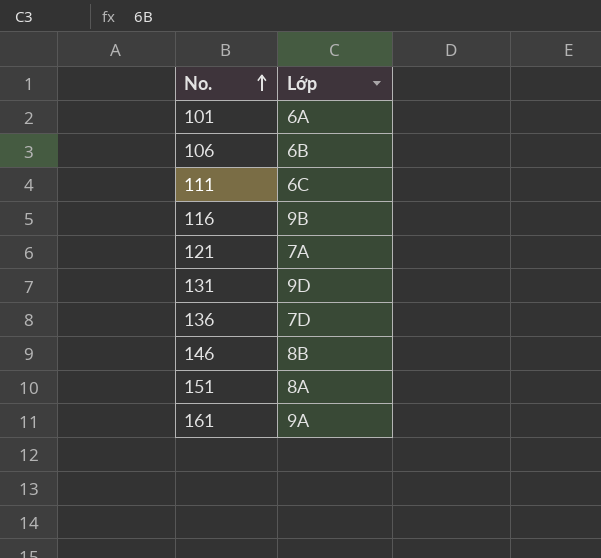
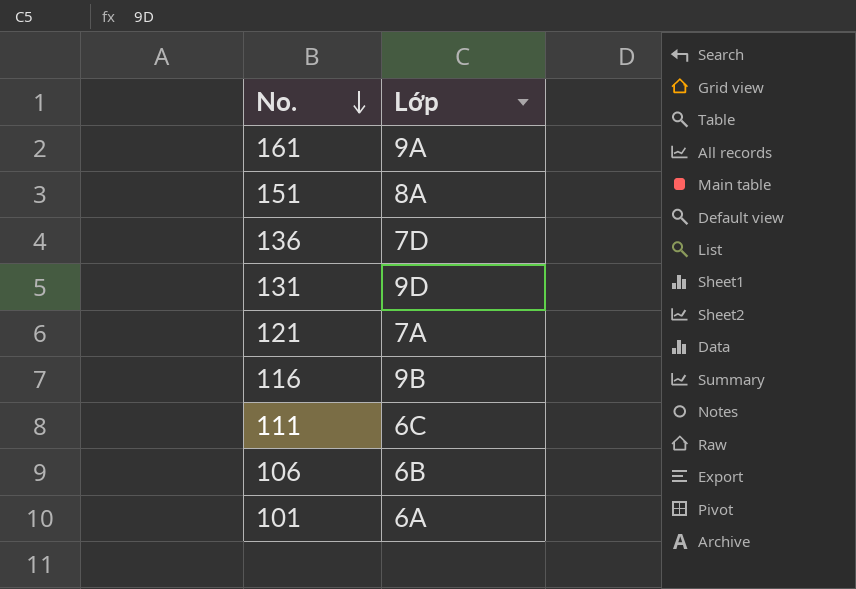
row order: No. ascending -> No. descending
row 146: 8B -> none

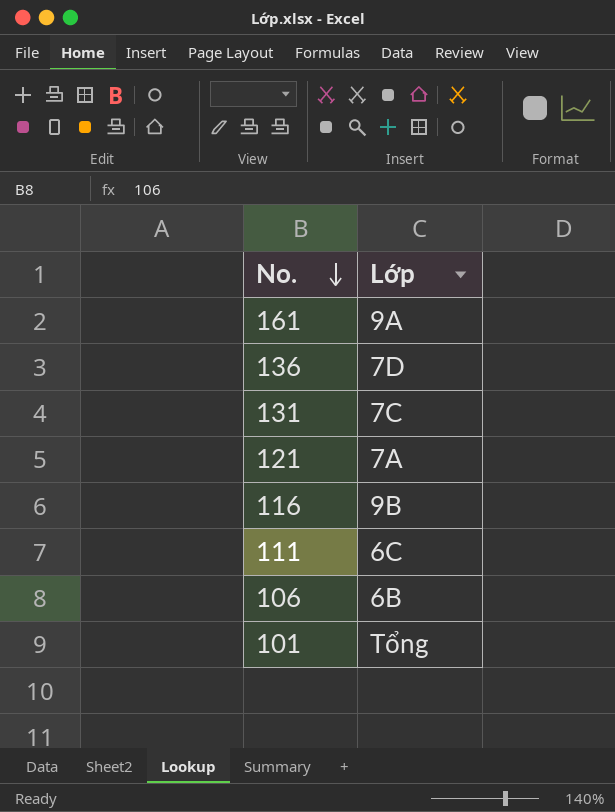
row 151: 8A -> none
131 | Lớp: 9D -> 7C
101 | Lớp: 6A -> Tổng

